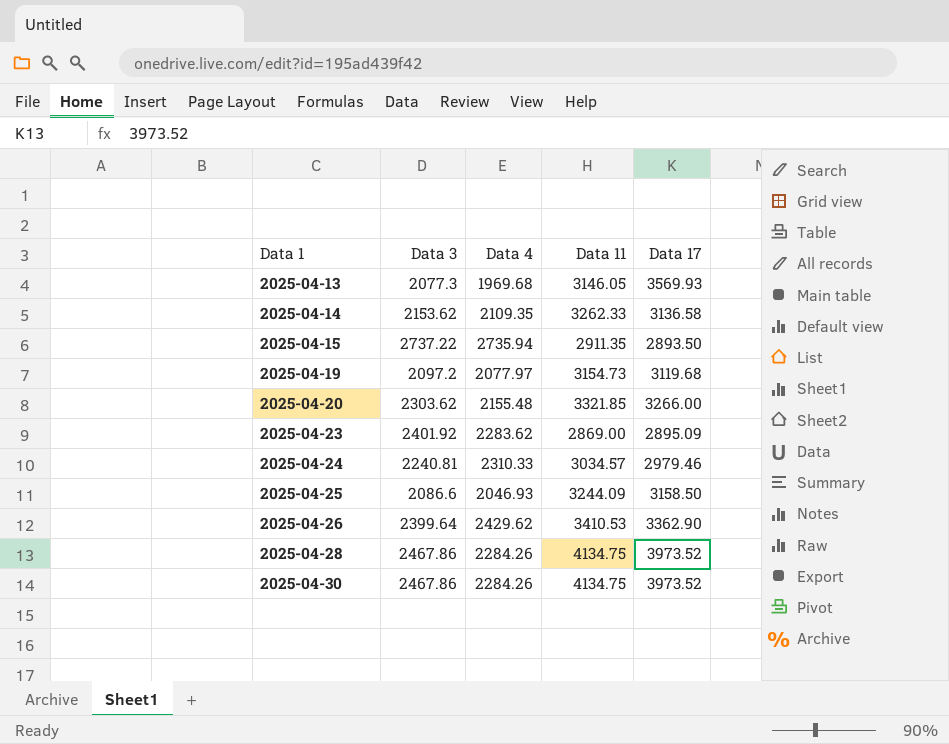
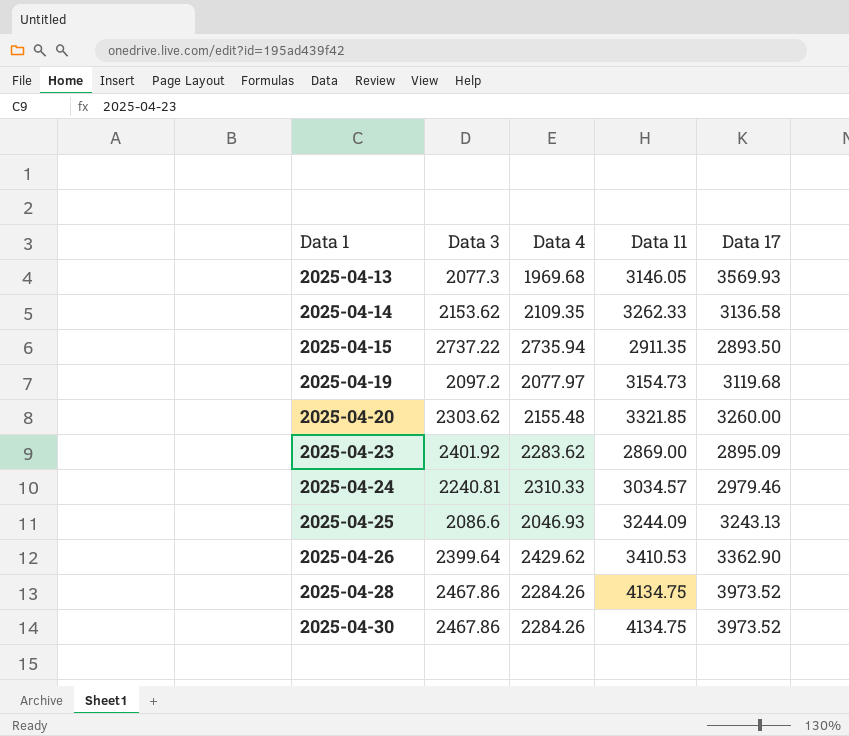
2025-04-20 | Data 17: 3266.00 -> 3260.00
2025-04-25 | Data 17: 3158.50 -> 3243.13

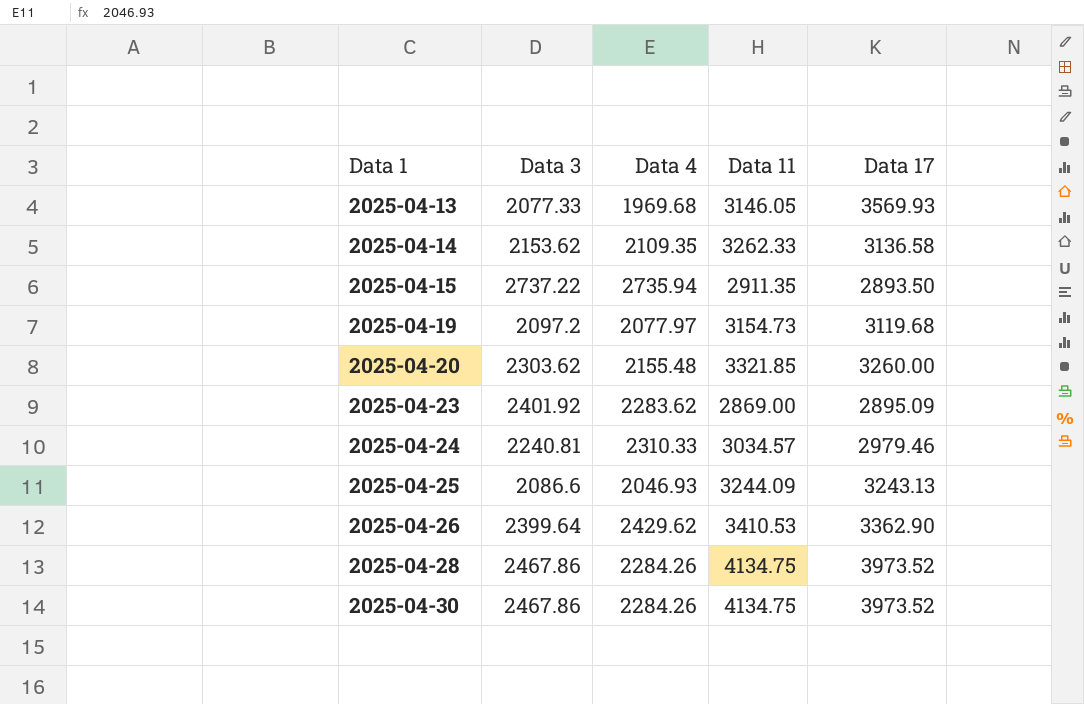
2025-04-13 | Data 3: 2077.3 -> 2077.33

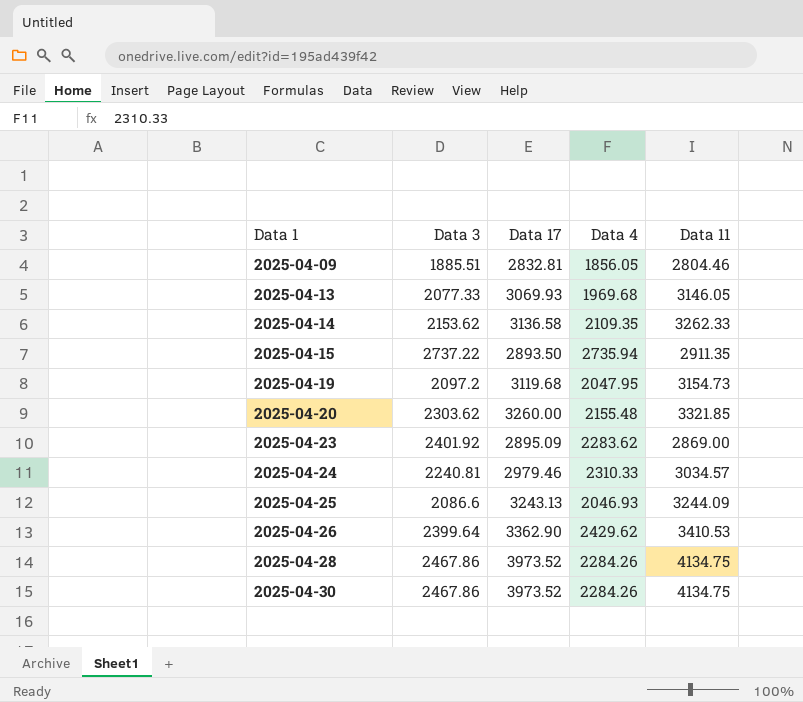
column Data 17 | position: 5 -> 3
row 2025-04-09: none -> 1885.51 | 2832.81 | 1856.05 | 2804.46
2025-04-13 | Data 17: 3569.93 -> 3069.93
2025-04-19 | Data 4: 2077.97 -> 2047.95

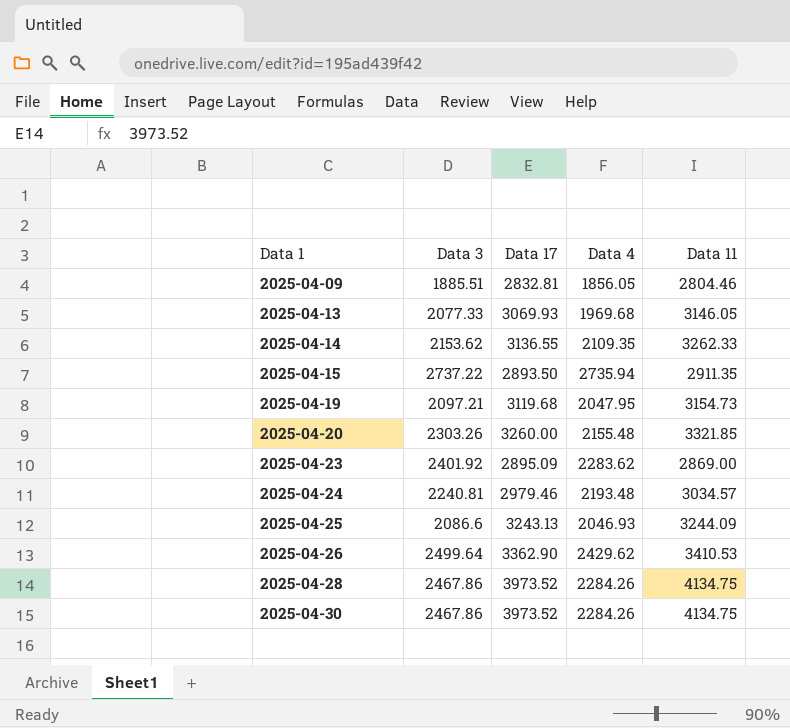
2025-04-14 | Data 17: 3136.58 -> 3136.55
2025-04-19 | Data 3: 2097.2 -> 2097.21
2025-04-20 | Data 3: 2303.62 -> 2303.26
2025-04-24 | Data 4: 2310.33 -> 2193.48
2025-04-26 | Data 3: 2399.64 -> 2499.64

